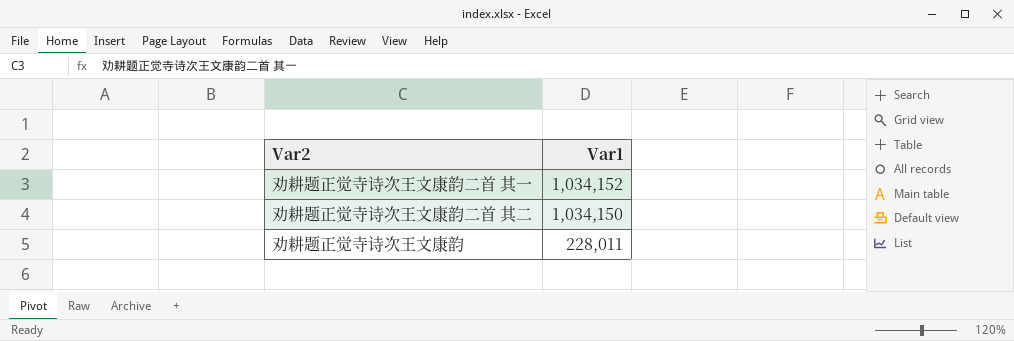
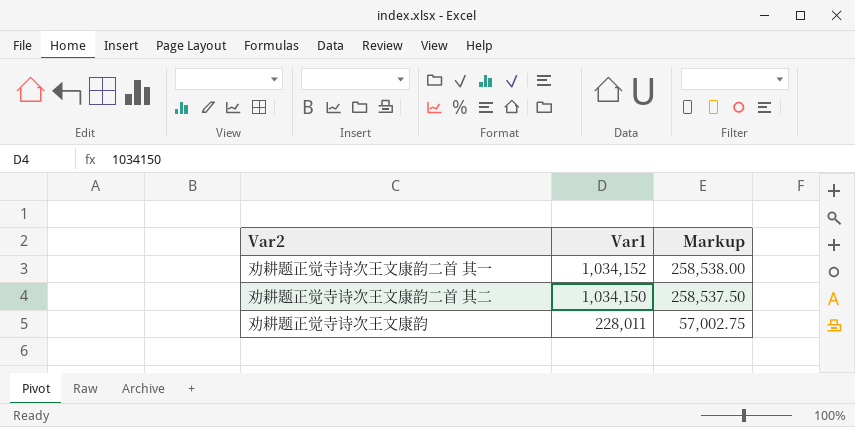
column Markup | formula: none -> [Var1] * 0.25

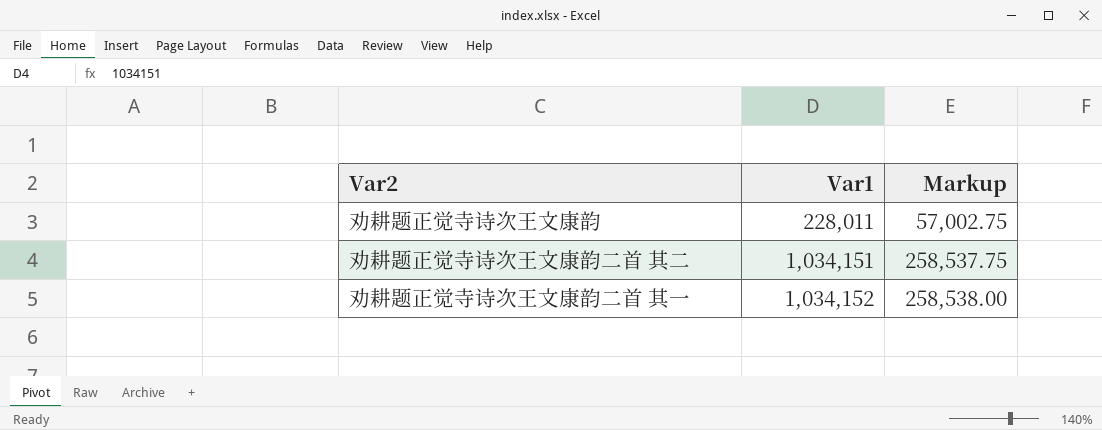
row order: Var1 descending -> Var1 ascending
劝耕题正觉寺诗次王文康韵二首 其二 | Var1: 1,034,150 -> 1,034,151
劝耕题正觉寺诗次王文康韵二首 其二 | Markup: 258,537.50 -> 258,537.75

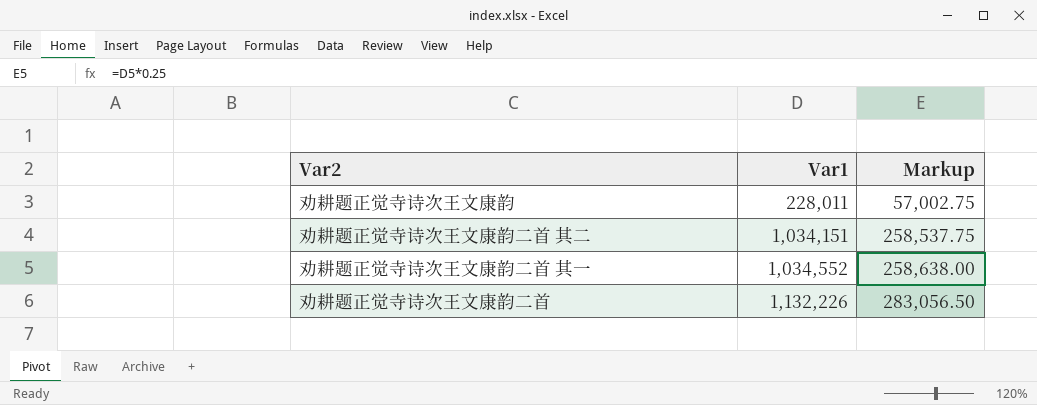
劝耕题正觉寺诗次王文康韵二首 其一 | Var1: 1,034,152 -> 1,034,552
劝耕题正觉寺诗次王文康韵二首 其一 | Markup: 258,538.00 -> 258,638.00
row 劝耕题正觉寺诗次王文康韵二首: none -> 1,132,226 | 283,056.50

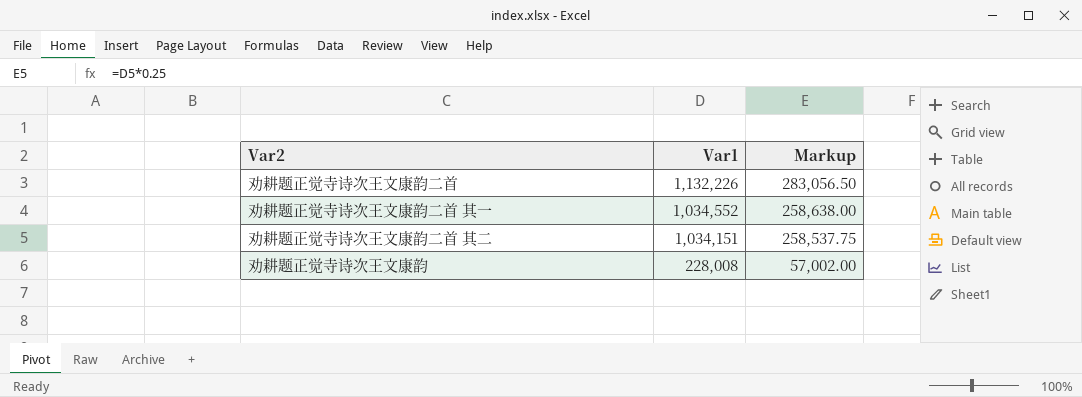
row order: Var1 ascending -> Var1 descending
劝耕题正觉寺诗次王文康韵 | Var1: 228,011 -> 228,008
劝耕题正觉寺诗次王文康韵 | Markup: 57,002.75 -> 57,002.00

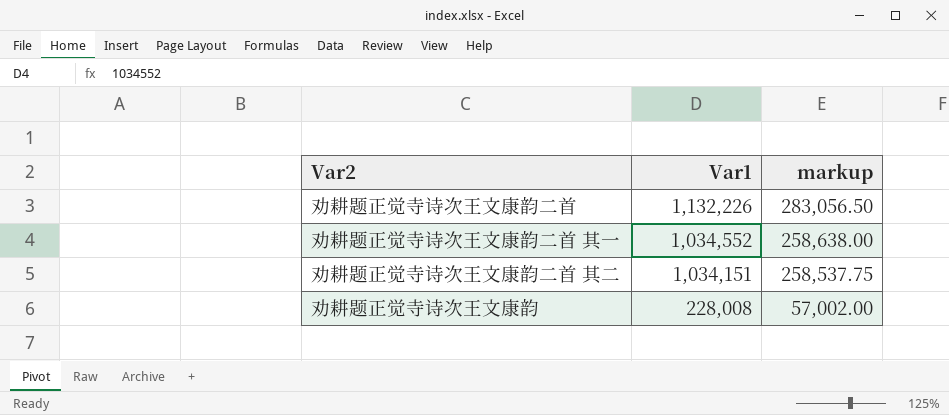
column name: Markup -> markup

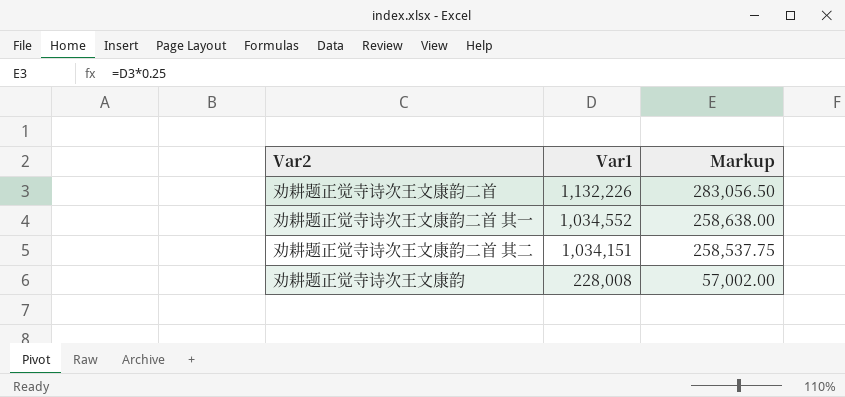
column name: markup -> Markup

